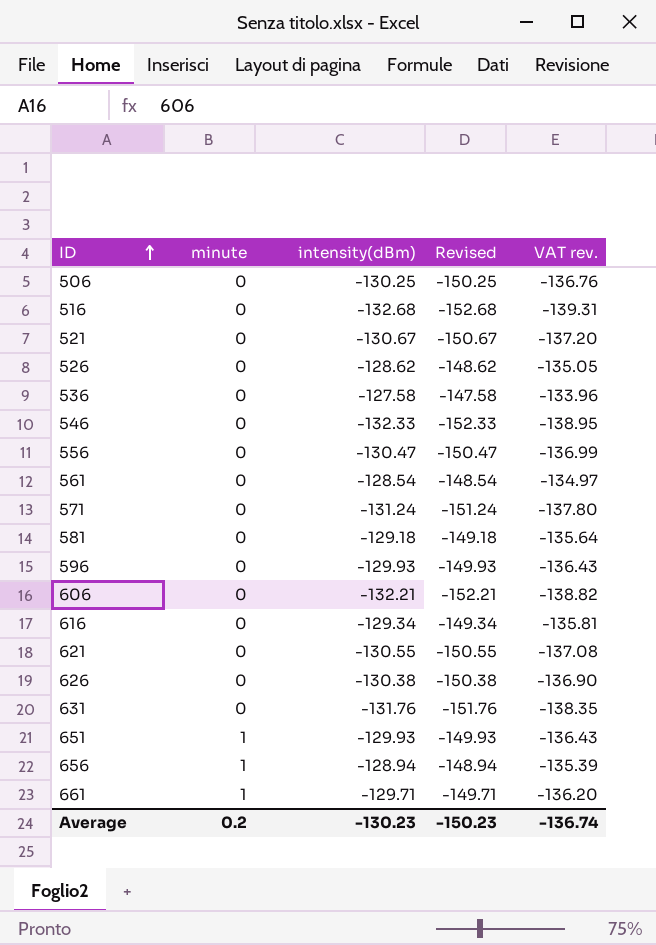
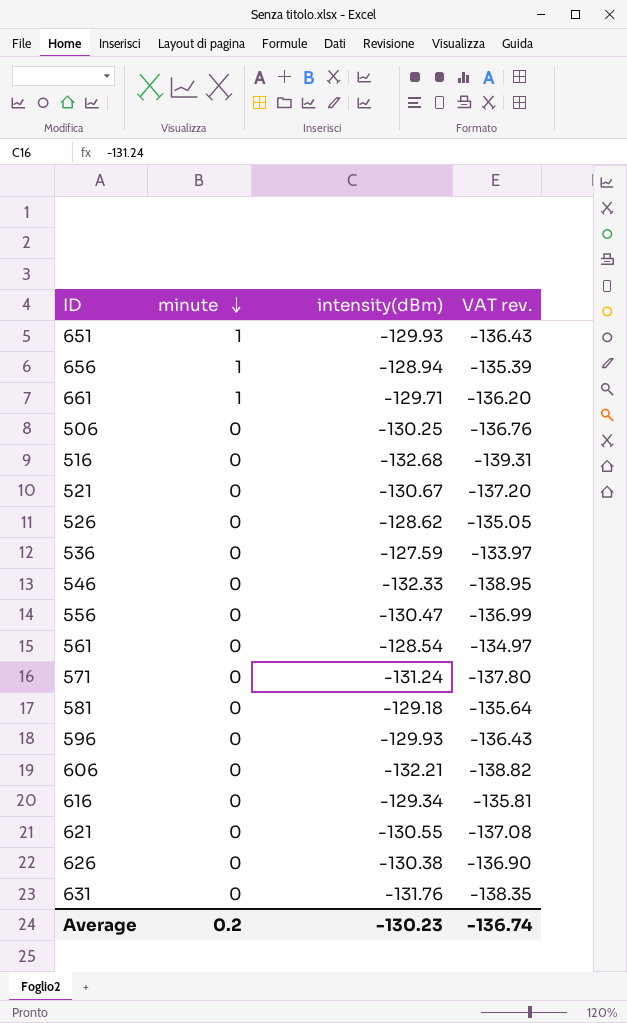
row order: ID ascending -> minute descending
column Revised | formula: [intensity(dBm)] - 20 -> none
536 | intensity(dBm): -127.58 -> -127.59
536 | VAT rev.: -133.96 -> -133.97

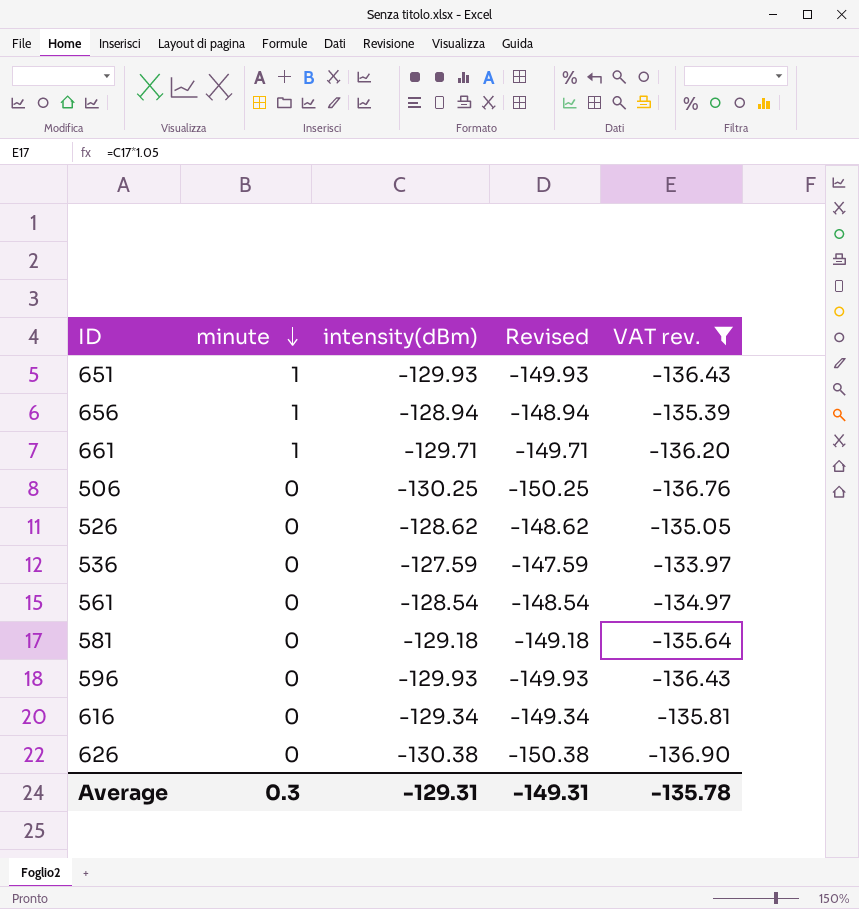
filter: none -> VAT rev. >= -136.90
column Revised | formula: none -> [intensity(dBm)] - 20
Average | minute: 0.2 -> 0.3
Average | intensity(dBm): -130.23 -> -129.31
Average | VAT rev.: -136.74 -> -135.78

